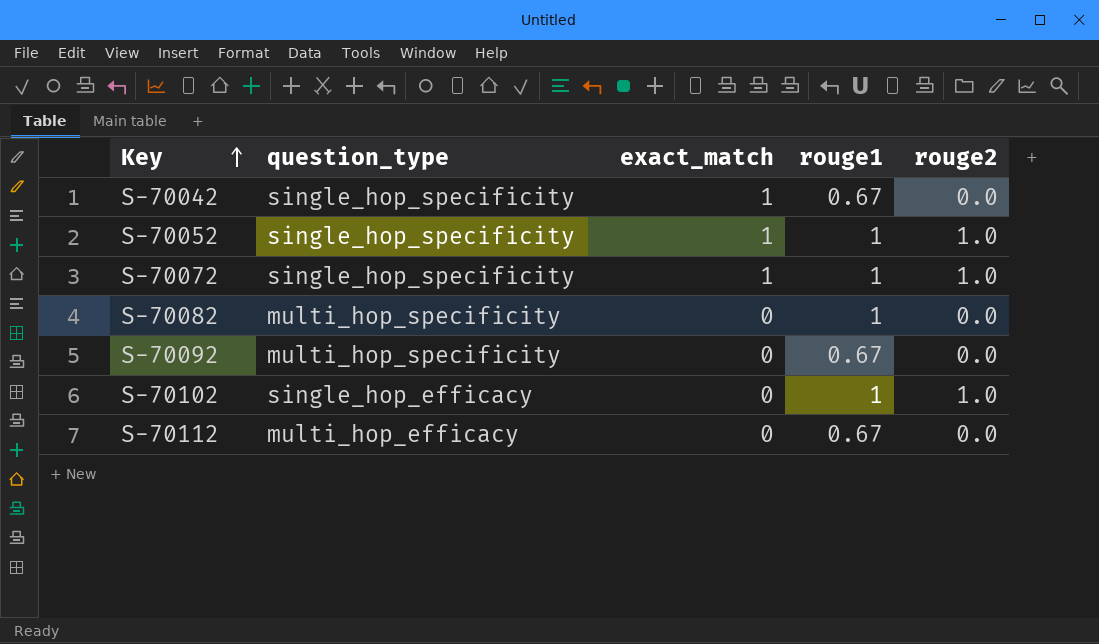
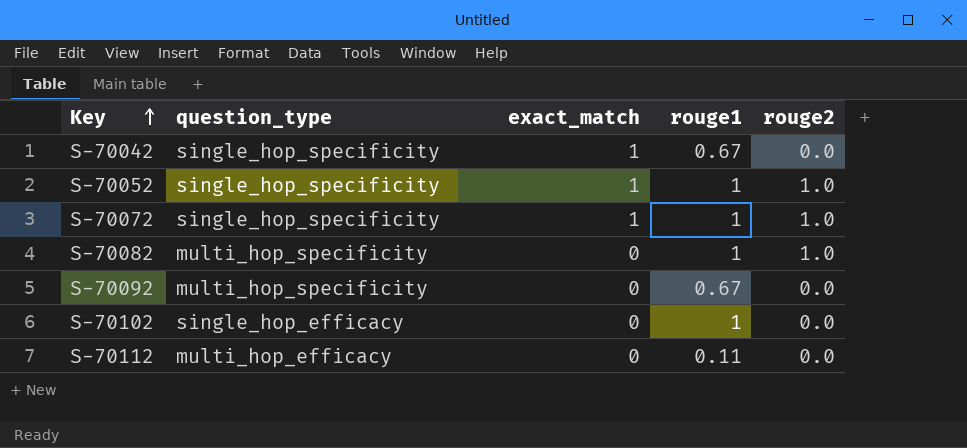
S-70082 | rouge2: 0.0 -> 1.0
S-70102 | rouge2: 1.0 -> 0.0
S-70112 | rouge1: 0.67 -> 0.11

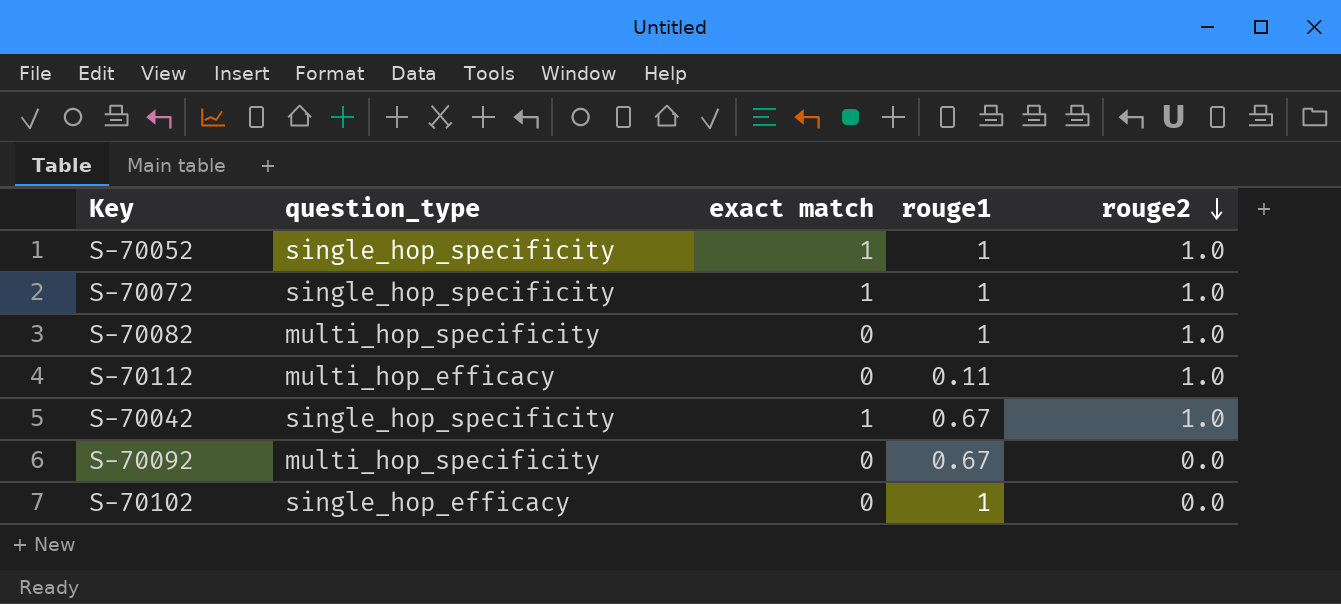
row order: Key ascending -> rouge2 descending
column name: exact_match -> exact match
S-70112 | rouge2: 0.0 -> 1.0
S-70042 | rouge2: 0.0 -> 1.0

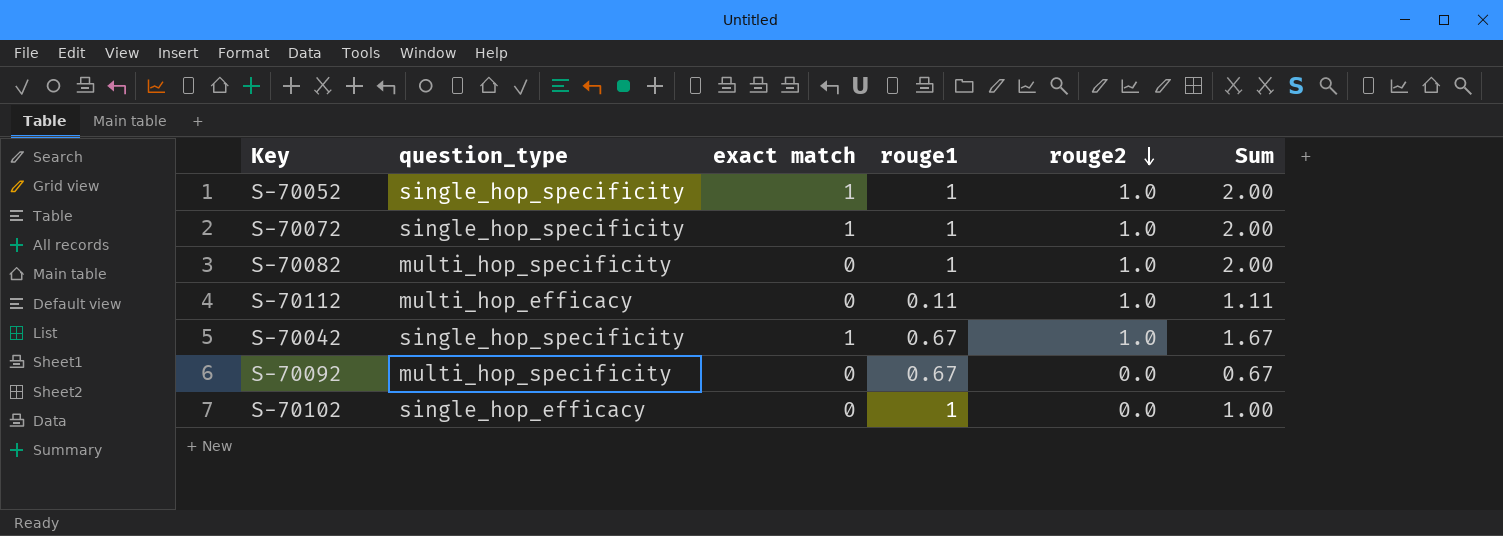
column Sum | formula: none -> [rouge1] + [rouge2]

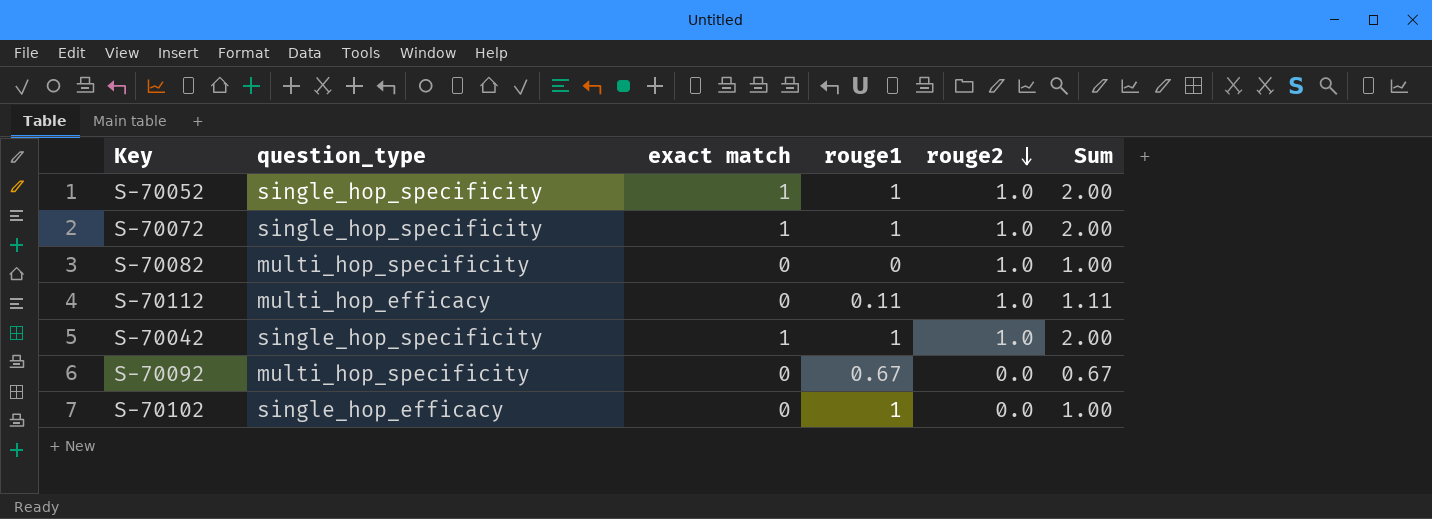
S-70082 | rouge1: 1 -> 0
S-70082 | Sum: 2.00 -> 1.00
S-70042 | rouge1: 0.67 -> 1
S-70042 | Sum: 1.67 -> 2.00

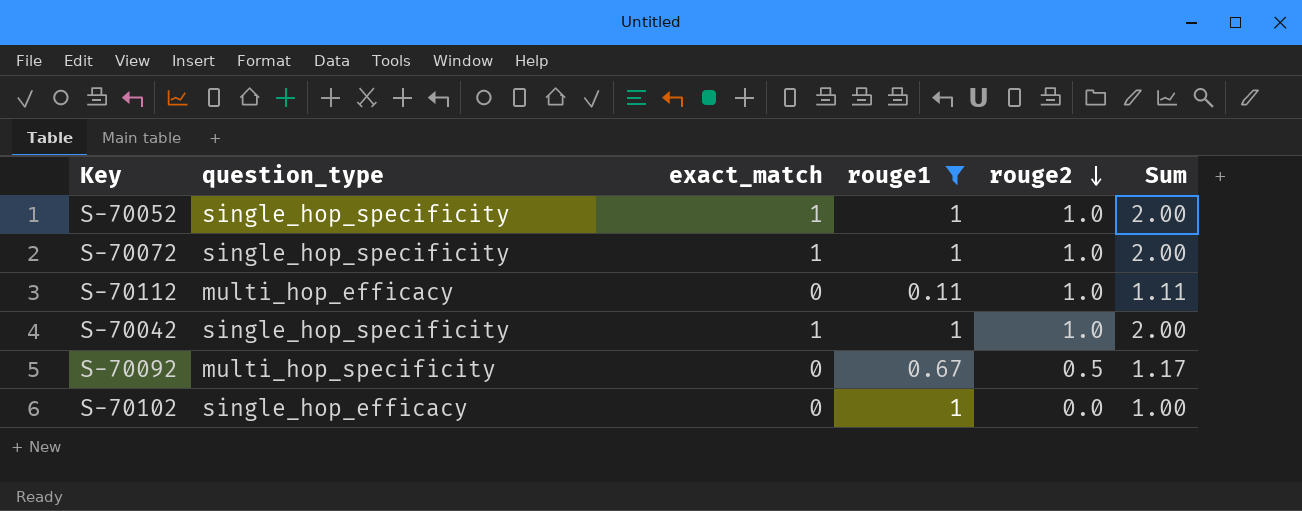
filter: none -> rouge1 != 0
column name: exact match -> exact_match
S-70092 | rouge2: 0.0 -> 0.5
S-70092 | Sum: 0.67 -> 1.17

